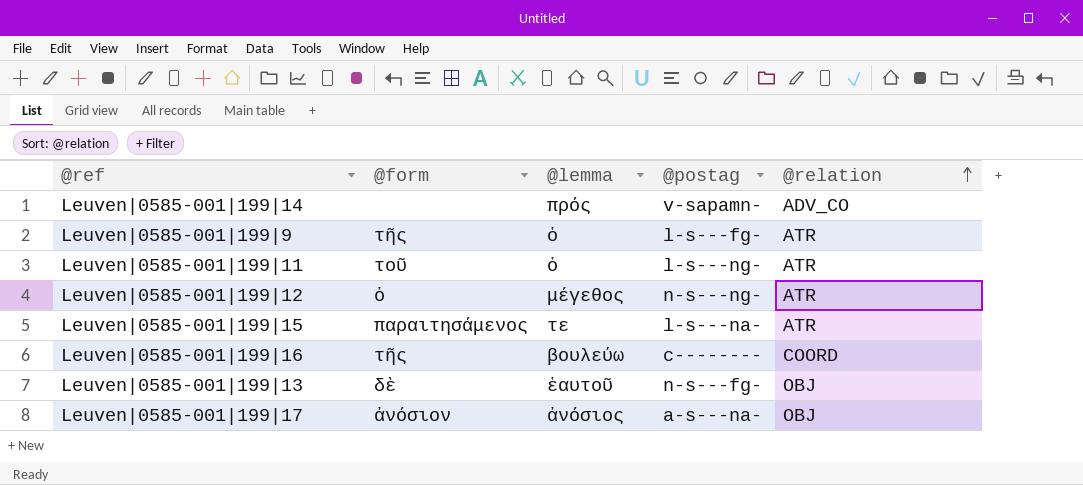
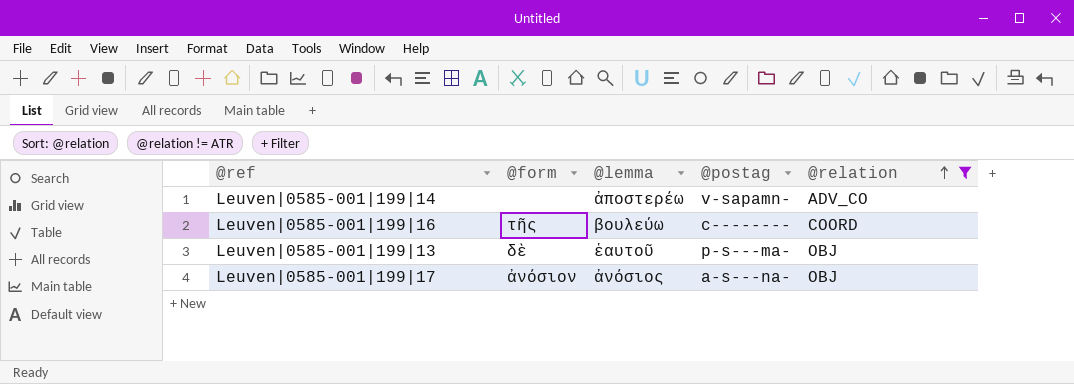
filter: none -> @relation != ATR
Leuven|0585-001|199|14 | @lemma: πρός -> ἀποστερέω
Leuven|0585-001|199|13 | @postag: n-s---fg- -> p-s---ma-

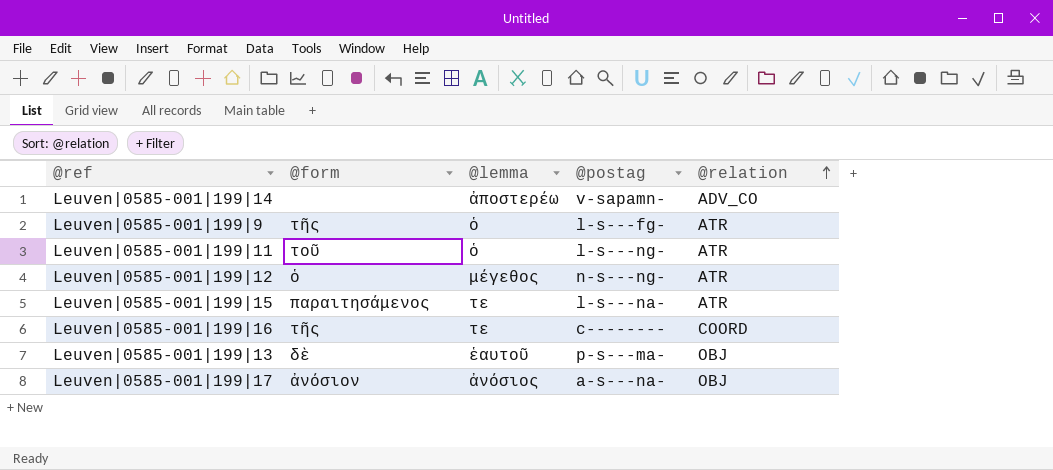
filter: @relation != ATR -> none
Leuven|0585-001|199|16 | @lemma: βουλεύω -> τε

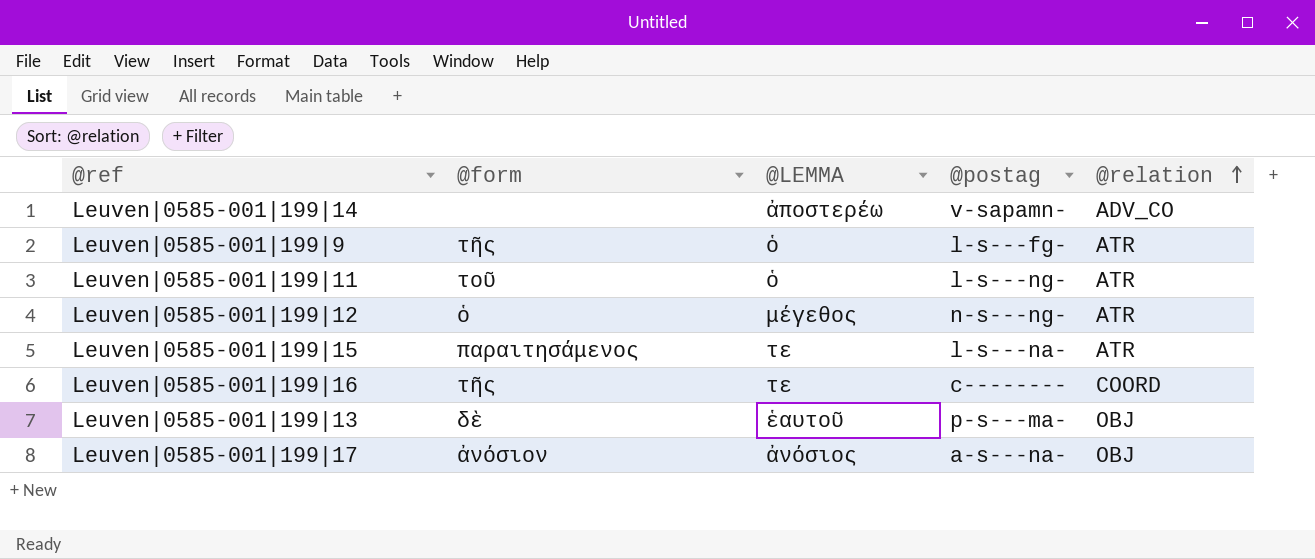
column name: @lemma -> @LEMMA

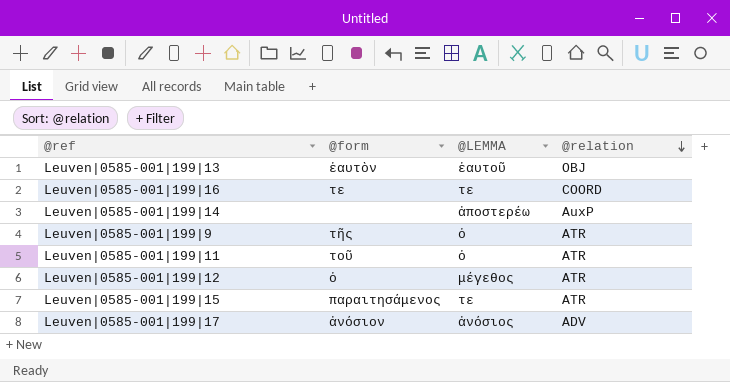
row order: @relation ascending -> @relation descending
column @postag | position: 4 -> none
Leuven|0585-001|199|13 | @form: δὲ -> ἑαυτὸν
Leuven|0585-001|199|16 | @form: τῆς -> τε
Leuven|0585-001|199|14 | @relation: ADV_CO -> AuxP
Leuven|0585-001|199|17 | @relation: OBJ -> ADV

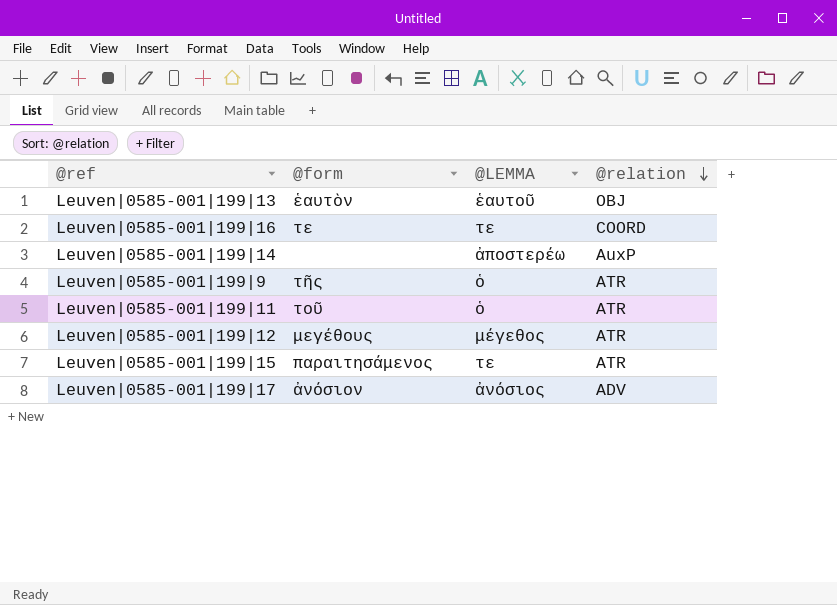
Leuven|0585-001|199|12 | @form: ὁ -> μεγέθους

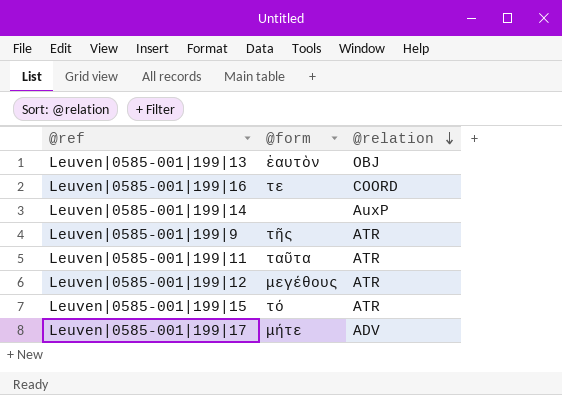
column @LEMMA | position: 3 -> none
Leuven|0585-001|199|11 | @form: τοῦ -> ταῦτα
Leuven|0585-001|199|15 | @form: παραιτησάμενος -> τό
Leuven|0585-001|199|17 | @form: ἀνόσιον -> μήτε

